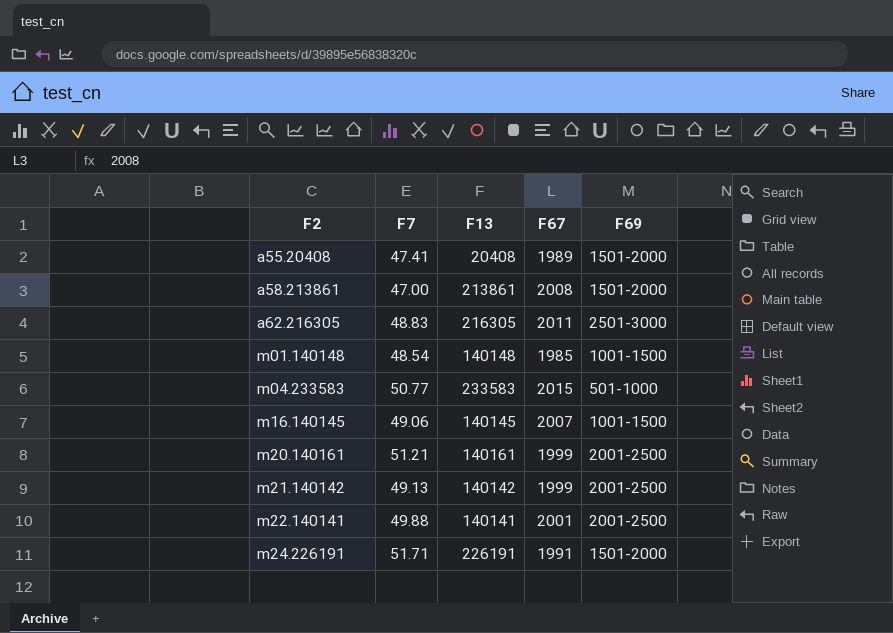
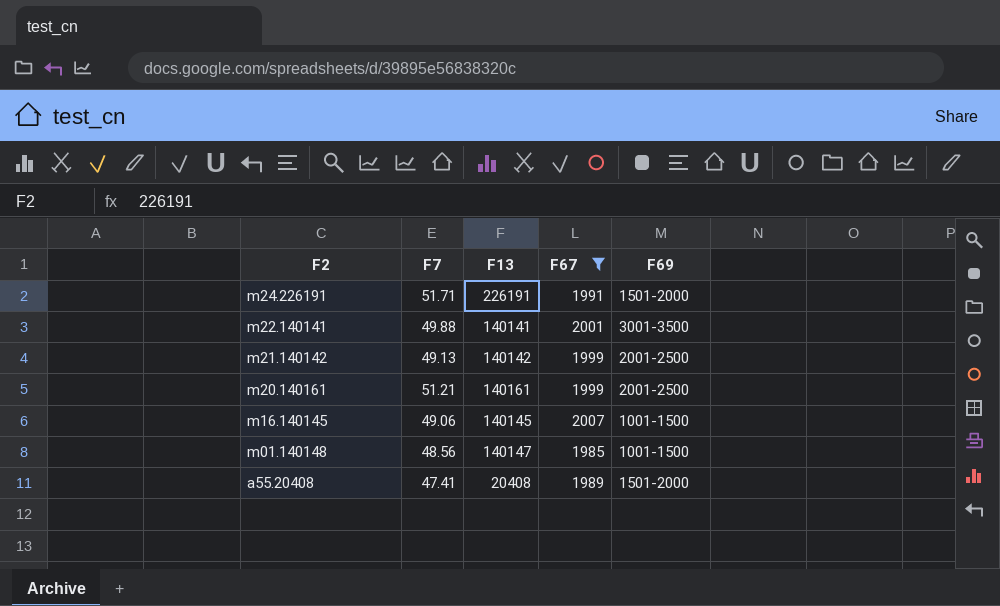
filter: none -> F67 <= 2007
row order: F2 ascending -> F2 descending
m22.140141 | F69: 2001-2500 -> 3001-3500
m01.140148 | F7: 48.54 -> 48.56
m01.140148 | F13: 140148 -> 140147

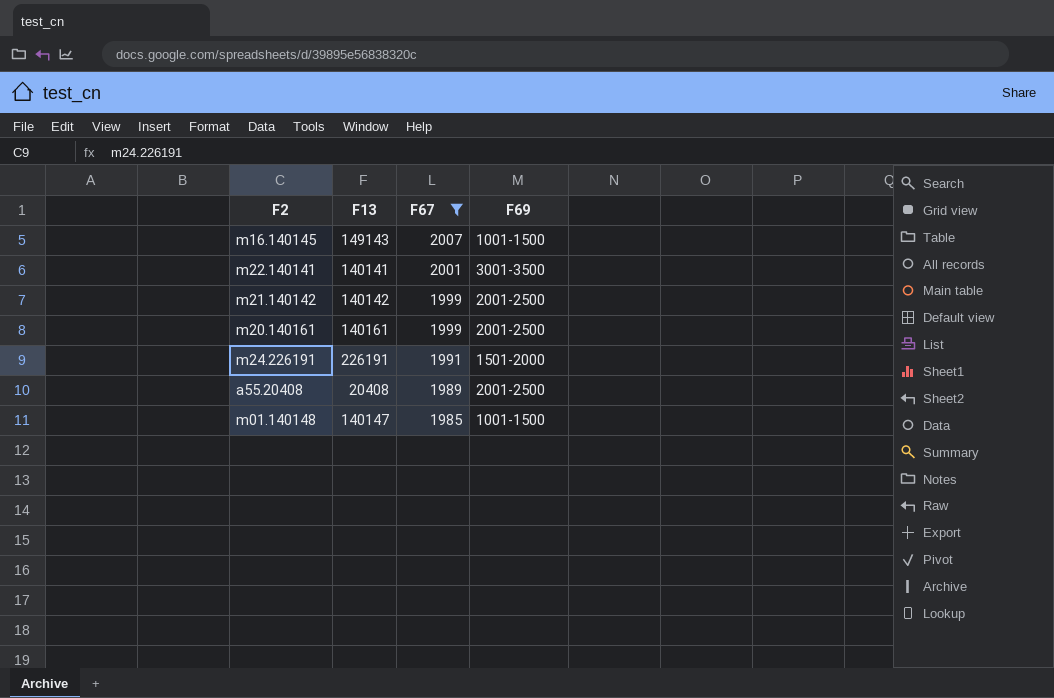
row order: F2 descending -> F67 descending
column F7 | position: 2 -> none
m16.140145 | F13: 140145 -> 149143
a55.20408 | F69: 1501-2000 -> 2001-2500

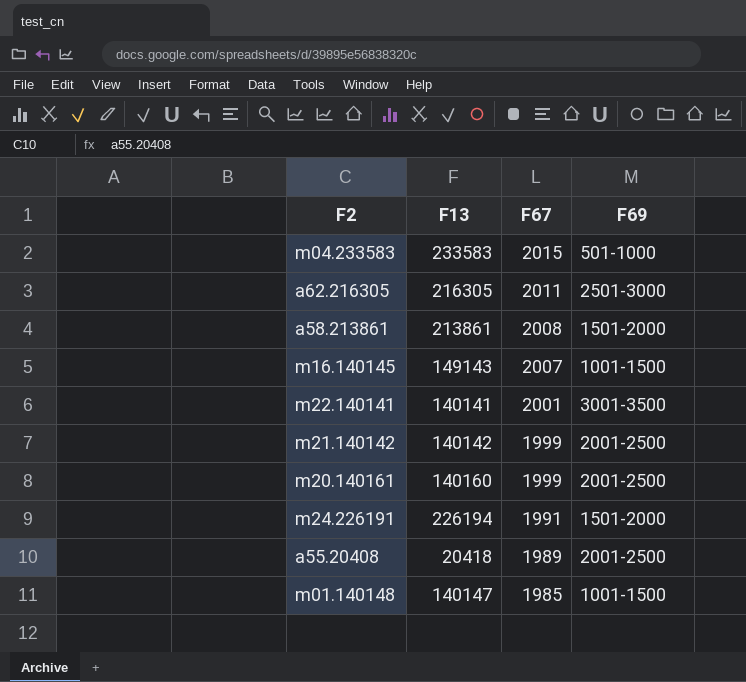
filter: F67 <= 2007 -> none
m20.140161 | F13: 140161 -> 140160
m24.226191 | F13: 226191 -> 226194
a55.20408 | F13: 20408 -> 20418

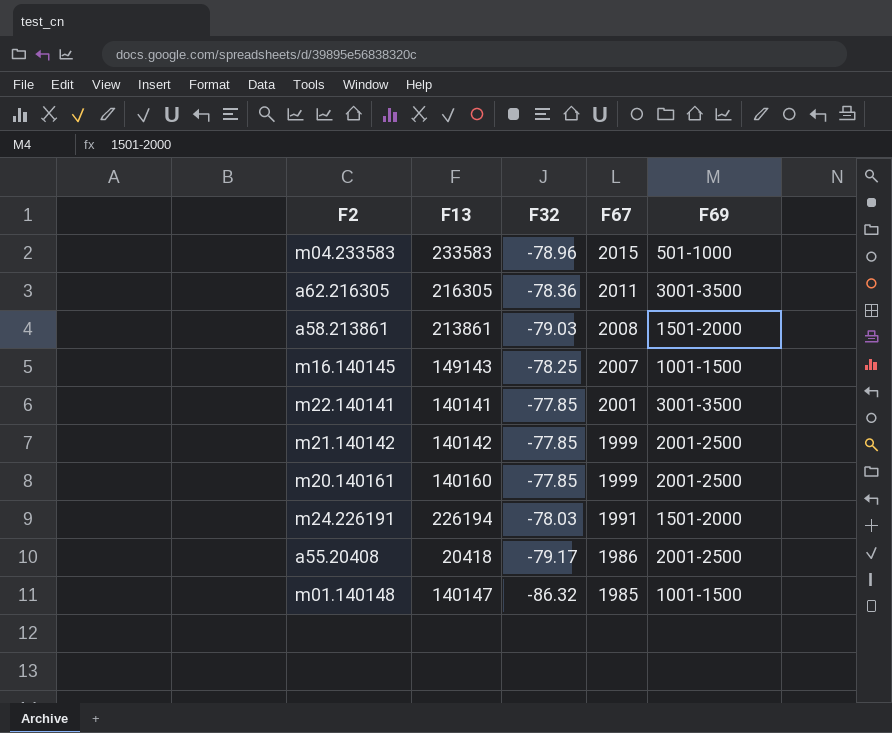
column F32 | position: none -> 3
a62.216305 | F69: 2501-3000 -> 3001-3500
a55.20408 | F67: 1989 -> 1986

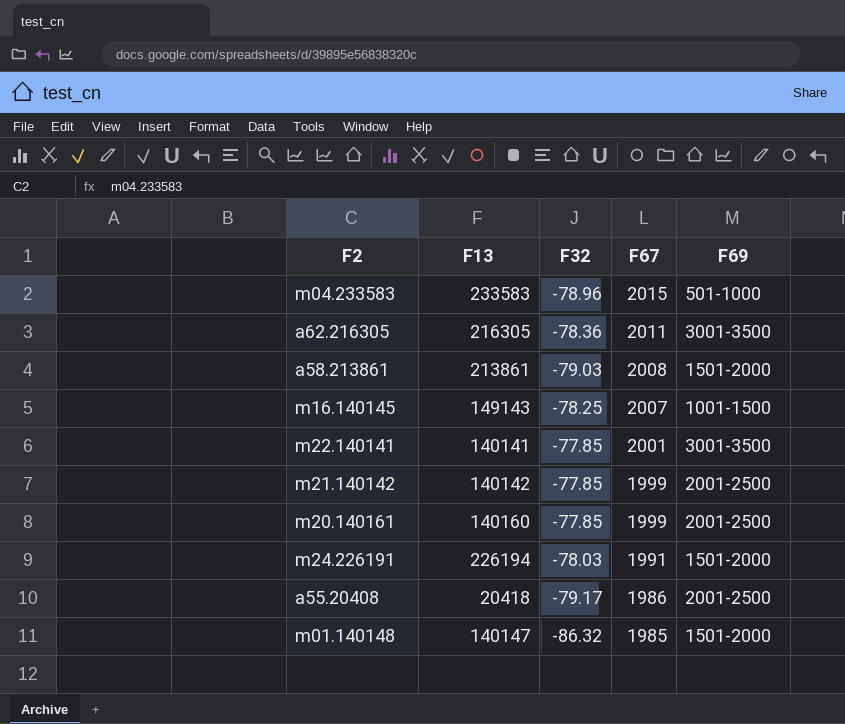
m01.140148 | F69: 1001-1500 -> 1501-2000

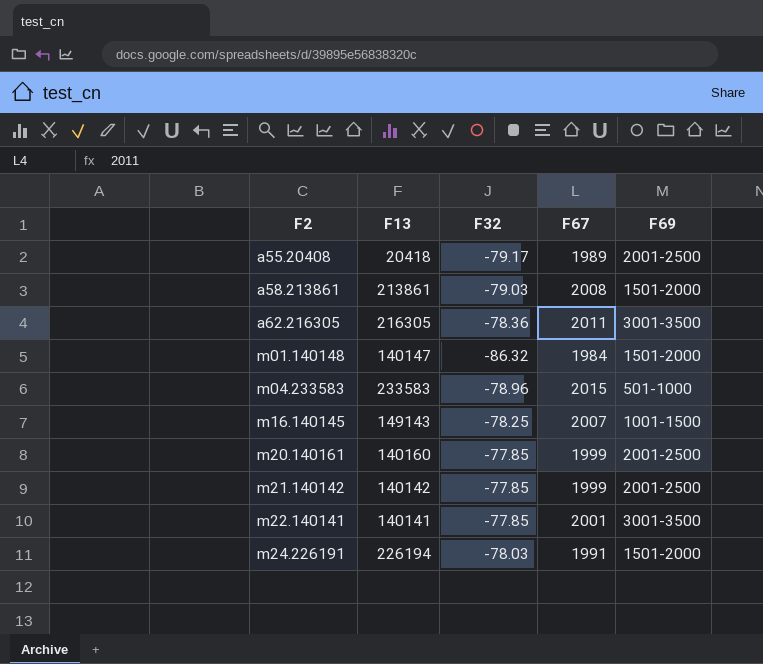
row order: F67 descending -> F2 ascending
a55.20408 | F67: 1986 -> 1989
m01.140148 | F67: 1985 -> 1984

